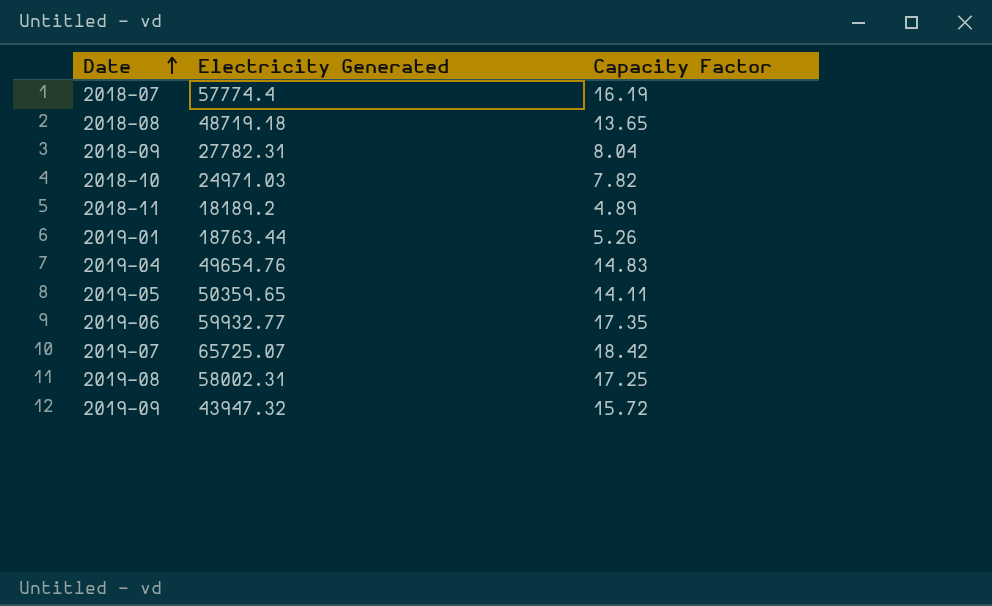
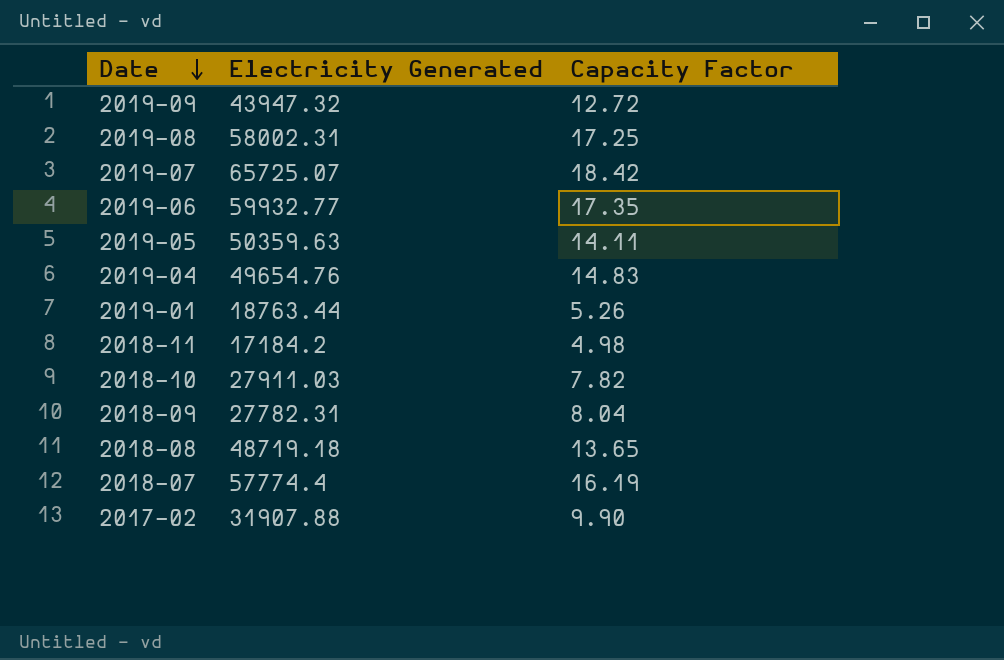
row order: Date ascending -> Date descending
2019-09 | Capacity Factor: 15.72 -> 12.72
2019-05 | Electricity Generated: 50359.65 -> 50359.63
2018-11 | Electricity Generated: 18189.2 -> 17184.2
2018-11 | Capacity Factor: 4.89 -> 4.98
2018-10 | Electricity Generated: 24971.03 -> 27911.03
row 2017-02: none -> 31907.88 | 9.90

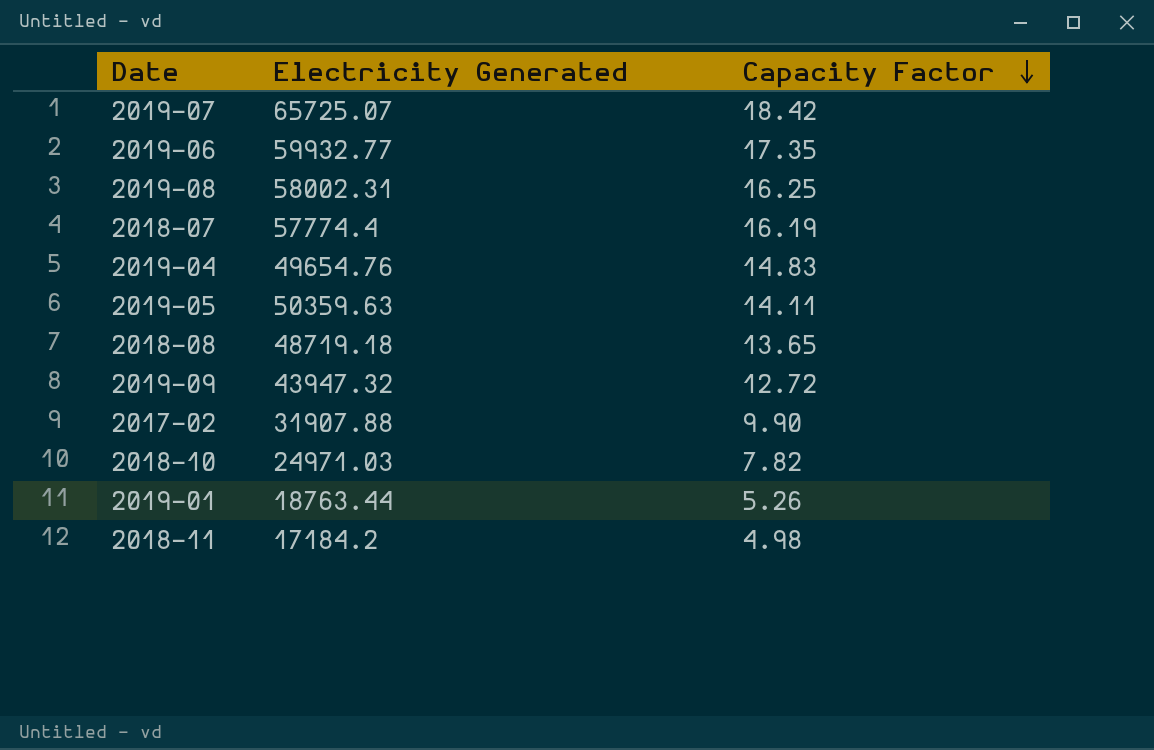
row order: Date descending -> Capacity Factor descending
row 2018-09: 27782.31 | 8.04 -> none
2019-08 | Capacity Factor: 17.25 -> 16.25
2018-10 | Electricity Generated: 27911.03 -> 24971.03

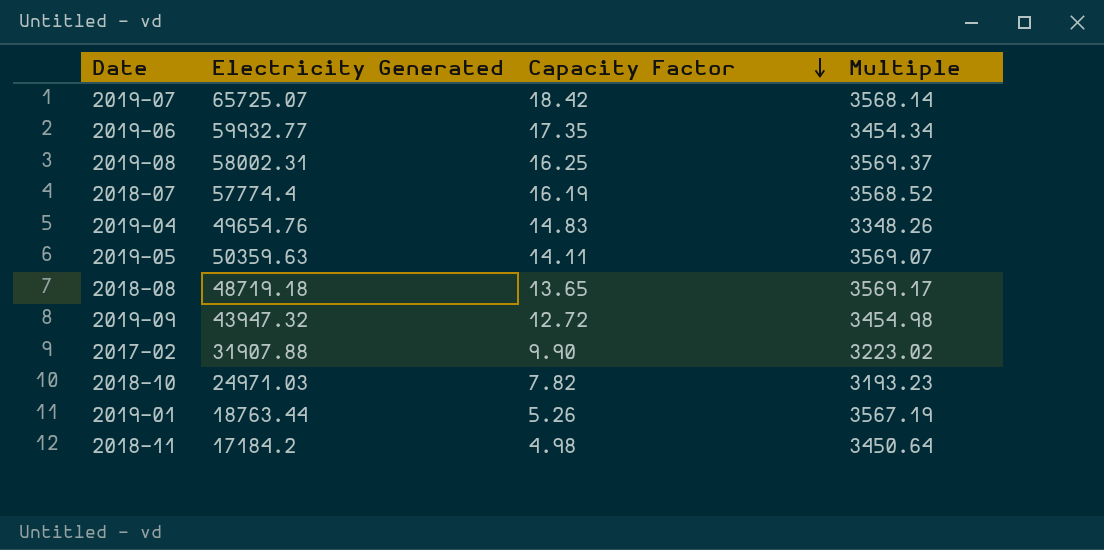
column Multiple | formula: none -> [Electricity Generated] / [Capacity Factor]

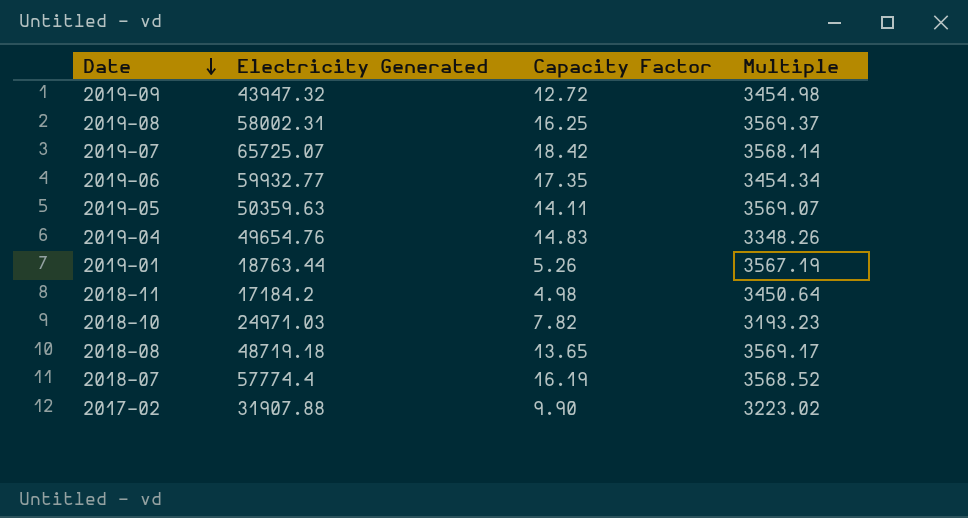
row order: Capacity Factor descending -> Date descending

